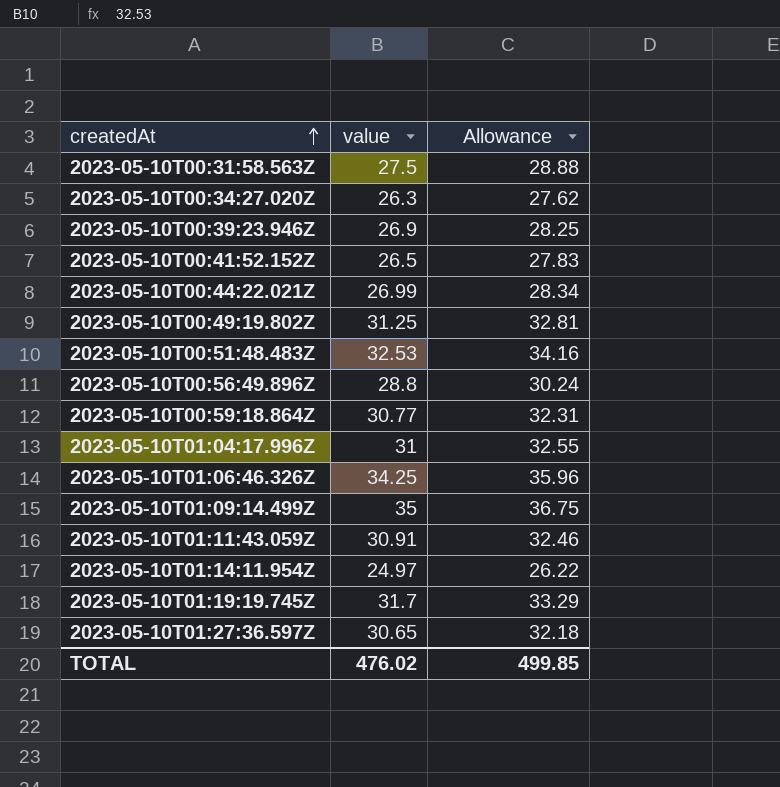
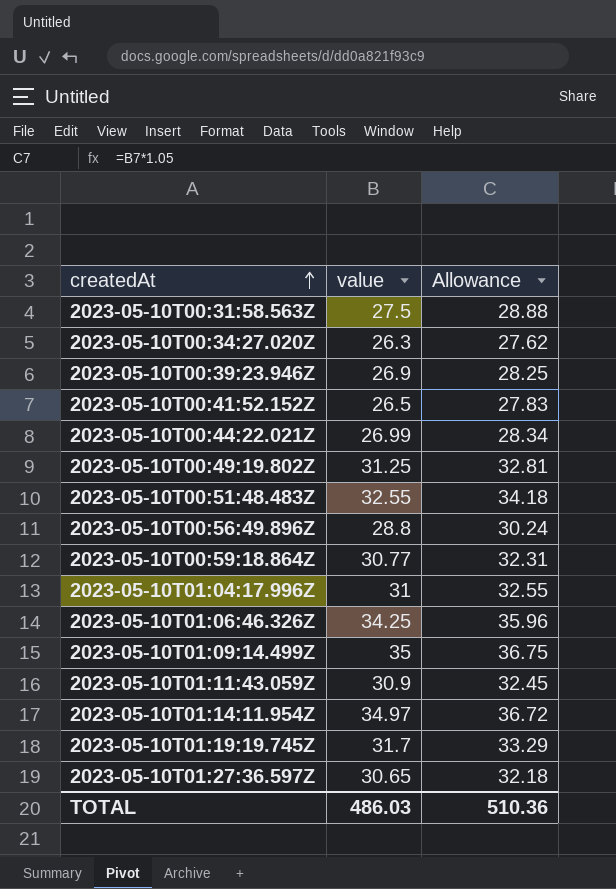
2023-05-10T00:51:48.483Z | value: 32.53 -> 32.55
2023-05-10T00:51:48.483Z | Allowance: 34.16 -> 34.18
2023-05-10T01:11:43.059Z | value: 30.91 -> 30.9
2023-05-10T01:11:43.059Z | Allowance: 32.46 -> 32.45
2023-05-10T01:14:11.954Z | value: 24.97 -> 34.97
2023-05-10T01:14:11.954Z | Allowance: 26.22 -> 36.72
TOTAL | value: 476.02 -> 486.03
TOTAL | Allowance: 499.85 -> 510.36

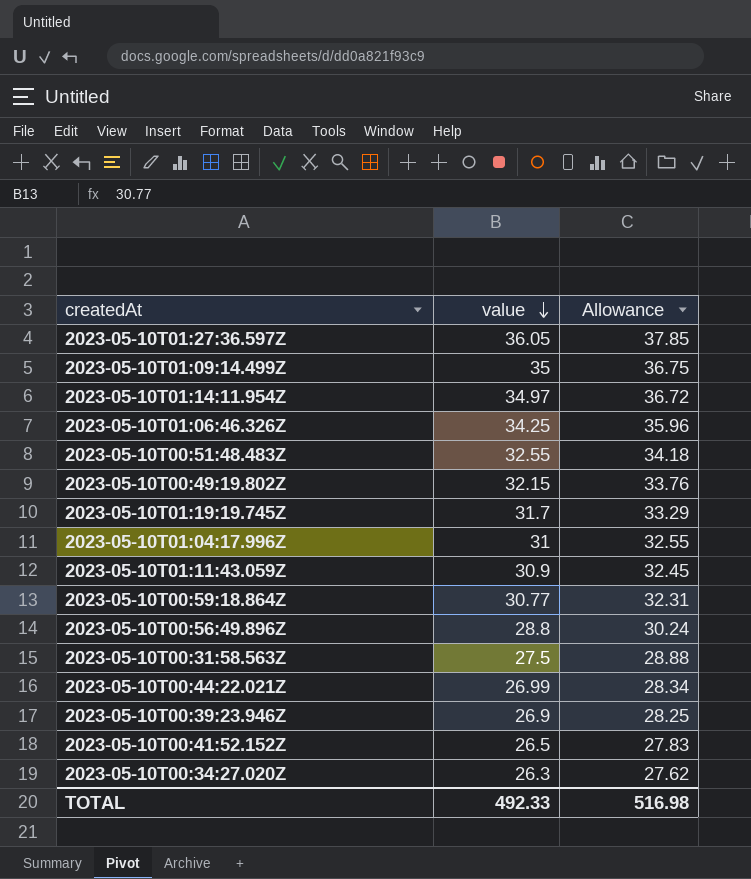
row order: createdAt ascending -> value descending
2023-05-10T01:27:36.597Z | value: 30.65 -> 36.05
2023-05-10T01:27:36.597Z | Allowance: 32.18 -> 37.85
2023-05-10T00:49:19.802Z | value: 31.25 -> 32.15
2023-05-10T00:49:19.802Z | Allowance: 32.81 -> 33.76
TOTAL | value: 486.03 -> 492.33
TOTAL | Allowance: 510.36 -> 516.98

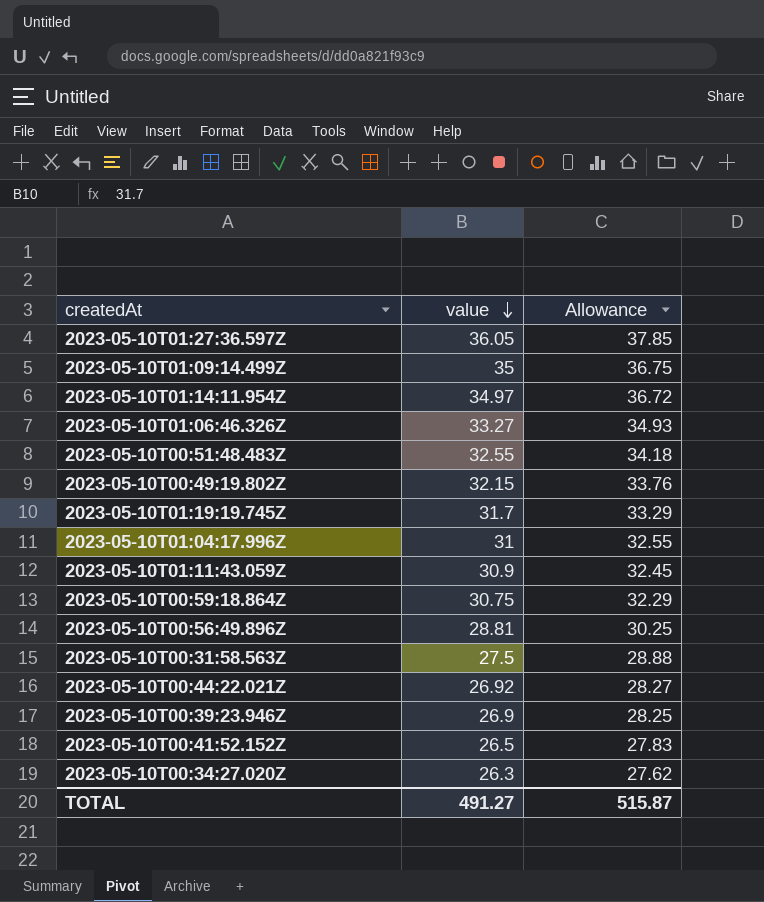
2023-05-10T01:06:46.326Z | value: 34.25 -> 33.27
2023-05-10T01:06:46.326Z | Allowance: 35.96 -> 34.93
2023-05-10T00:59:18.864Z | value: 30.77 -> 30.75
2023-05-10T00:59:18.864Z | Allowance: 32.31 -> 32.29
2023-05-10T00:56:49.896Z | value: 28.8 -> 28.81
2023-05-10T00:56:49.896Z | Allowance: 30.24 -> 30.25
2023-05-10T00:44:22.021Z | value: 26.99 -> 26.92
2023-05-10T00:44:22.021Z | Allowance: 28.34 -> 28.27
TOTAL | value: 492.33 -> 491.27
TOTAL | Allowance: 516.98 -> 515.87

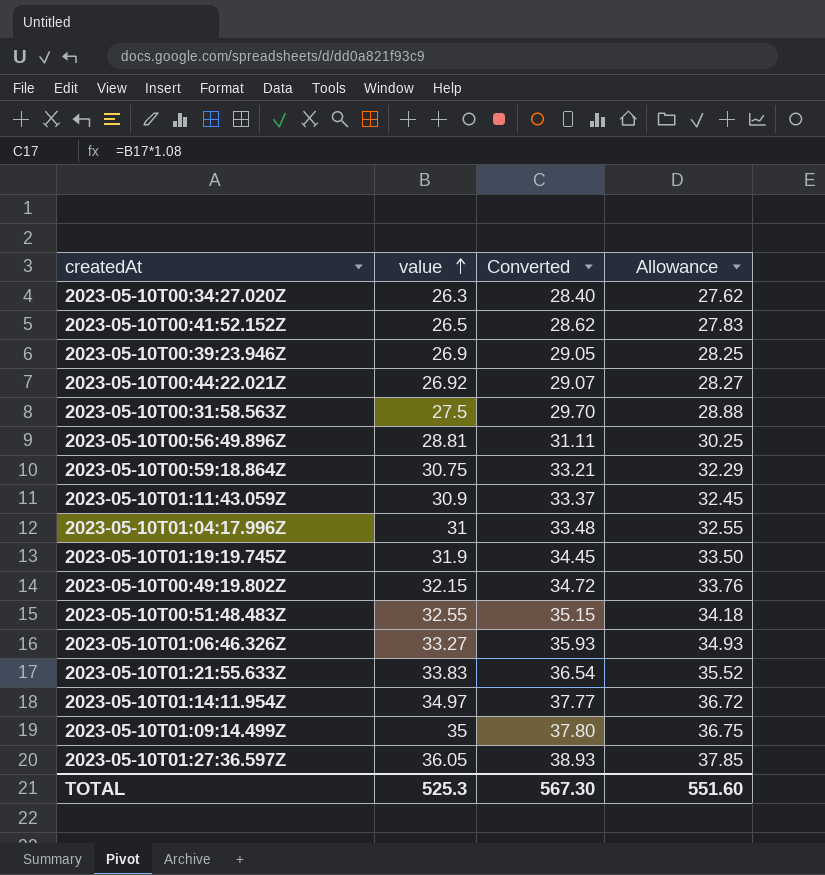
row order: value descending -> value ascending
column Converted | formula: none -> [value] * 1.08
2023-05-10T01:19:19.745Z | value: 31.7 -> 31.9
2023-05-10T01:19:19.745Z | Allowance: 33.29 -> 33.50
row 2023-05-10T01:21:55.633Z: none -> 33.83 | 36.54 | 35.52
TOTAL | value: 491.27 -> 525.3
TOTAL | Allowance: 515.87 -> 551.60

